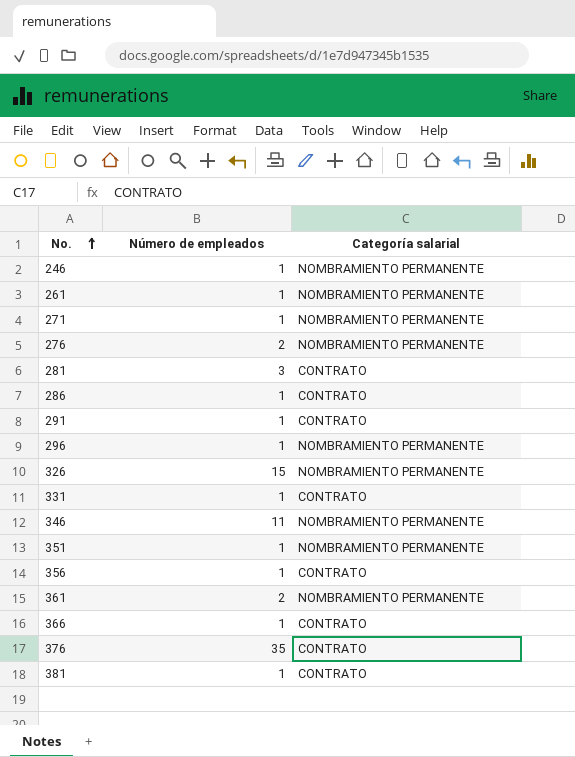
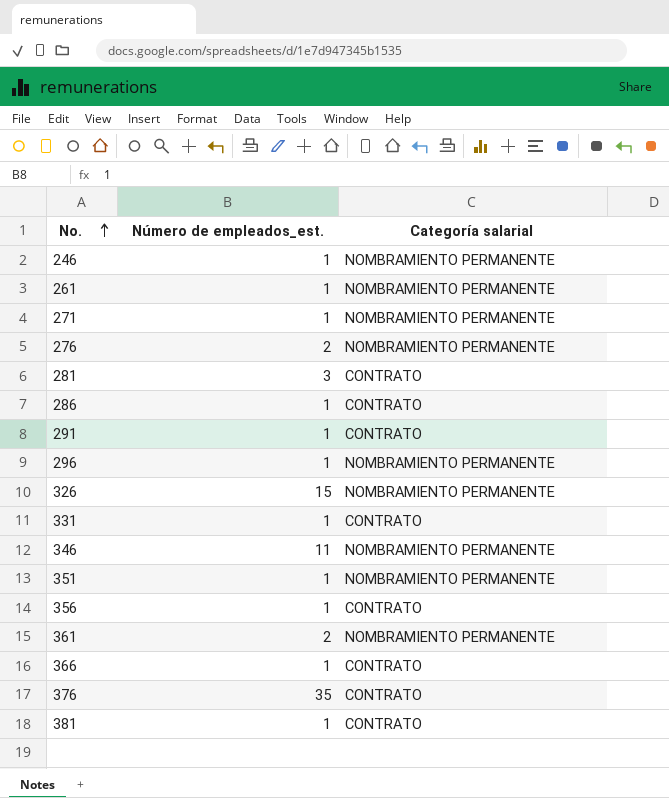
column name: Número de empleados -> Número de empleados_est.

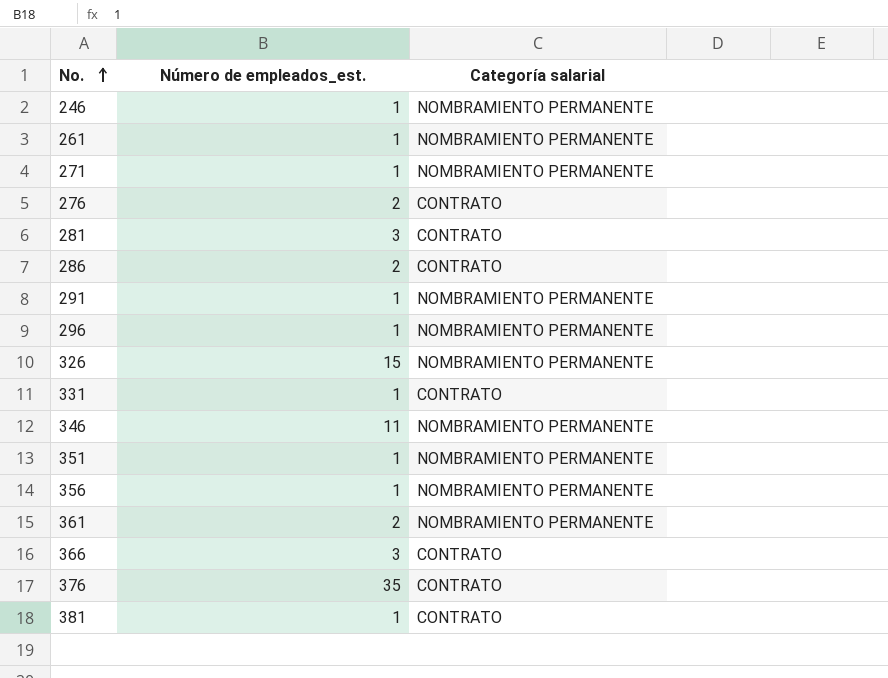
276 | Categoría salarial: NOMBRAMIENTO PERMANENTE -> CONTRATO
286 | Número de empleados_est.: 1 -> 2
291 | Categoría salarial: CONTRATO -> NOMBRAMIENTO PERMANENTE
356 | Categoría salarial: CONTRATO -> NOMBRAMIENTO PERMANENTE
366 | Número de empleados_est.: 1 -> 3

